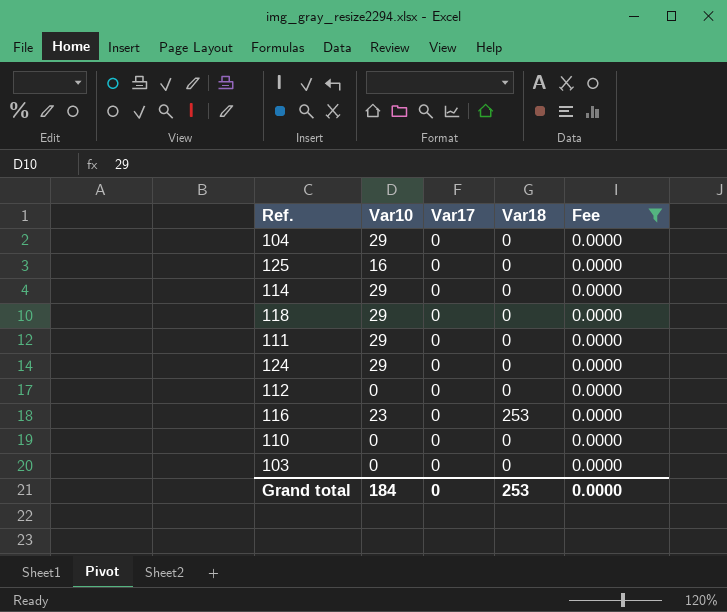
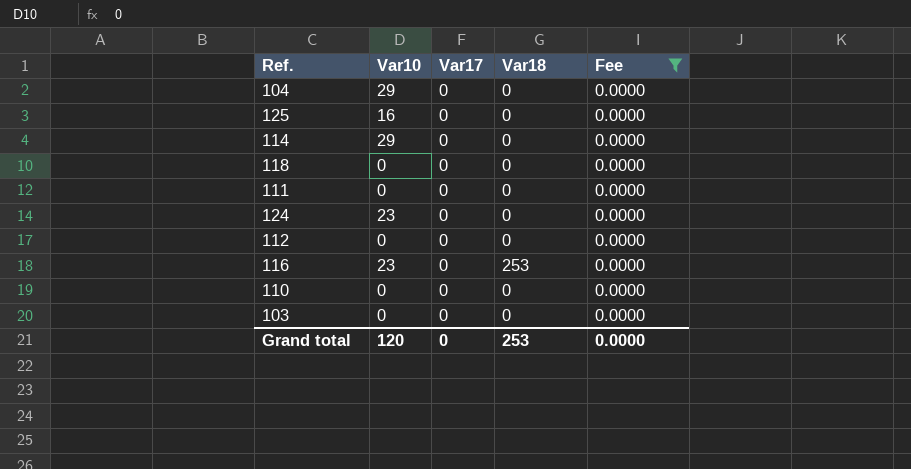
118 | Var10: 29 -> 0
111 | Var10: 29 -> 0
124 | Var10: 29 -> 23
Grand total | Var10: 184 -> 120

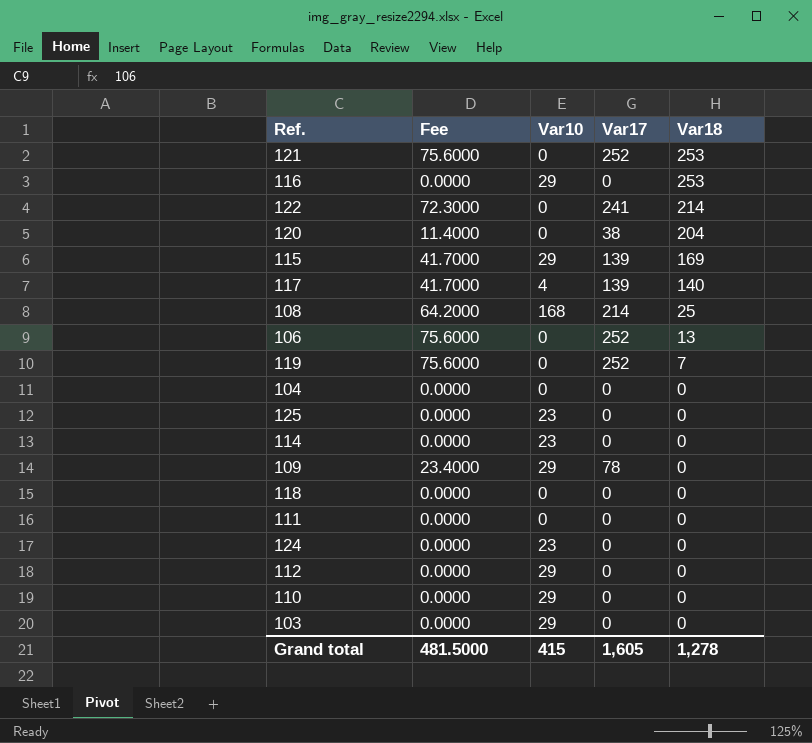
filter: Fee = 0.0000 -> none
row order: none -> Var18 descending
column Fee | position: 5 -> 2
116 | Var10: 23 -> 29
104 | Var10: 29 -> 0
125 | Var10: 16 -> 23
114 | Var10: 29 -> 23
112 | Var10: 0 -> 29
110 | Var10: 0 -> 29
103 | Var10: 0 -> 29
Grand total | Fee: 0.0000 -> 481.5000
Grand total | Var10: 120 -> 415
Grand total | Var17: 0 -> 1,605
Grand total | Var18: 253 -> 1,278

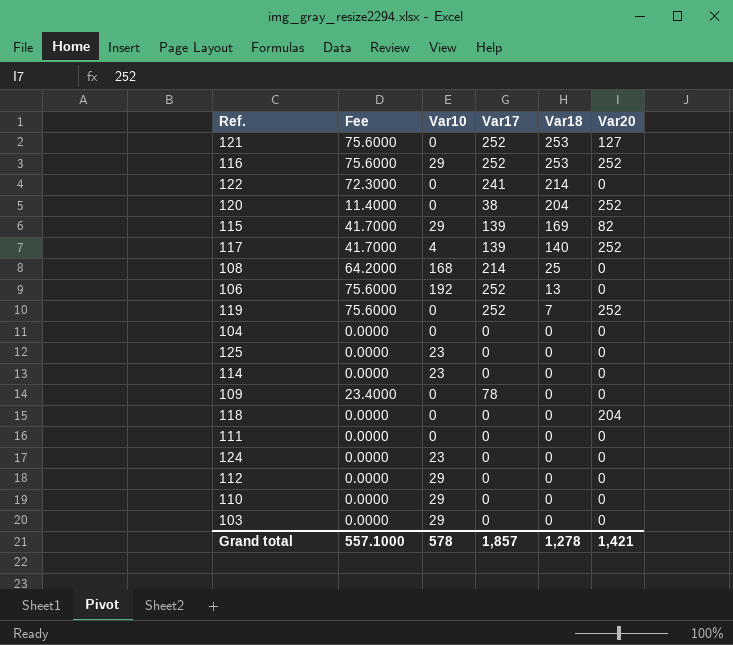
column Var20 | position: none -> 6
116 | Fee: 0.0000 -> 75.6000
116 | Var17: 0 -> 252
106 | Var10: 0 -> 192
109 | Var10: 29 -> 0
Grand total | Fee: 481.5000 -> 557.1000
Grand total | Var10: 415 -> 578
Grand total | Var17: 1,605 -> 1,857

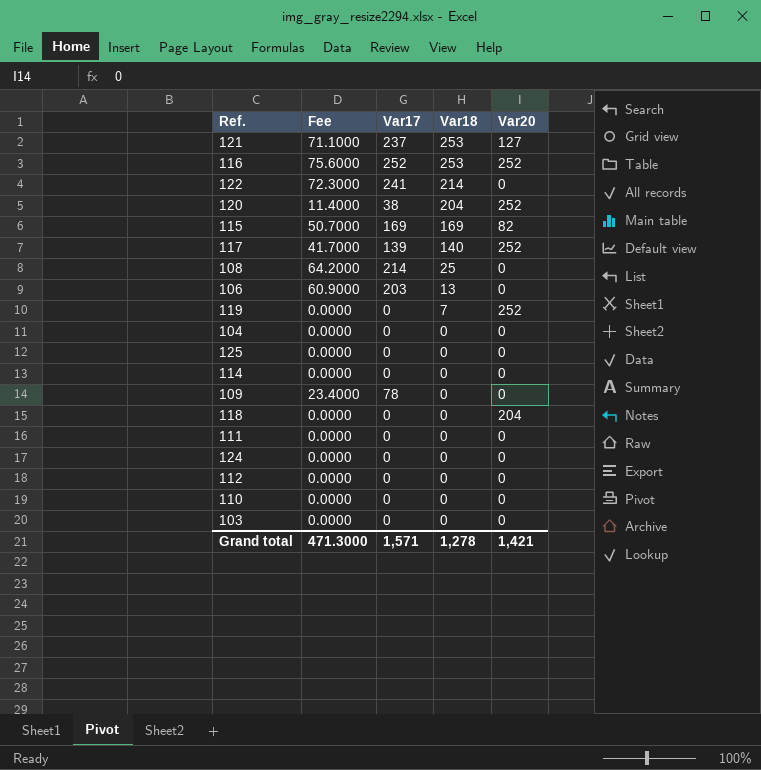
column Var10 | position: 3 -> none
121 | Fee: 75.6000 -> 71.1000
121 | Var17: 252 -> 237
115 | Fee: 41.7000 -> 50.7000
115 | Var17: 139 -> 169
106 | Fee: 75.6000 -> 60.9000
106 | Var17: 252 -> 203
119 | Fee: 75.6000 -> 0.0000
119 | Var17: 252 -> 0
Grand total | Fee: 557.1000 -> 471.3000
Grand total | Var17: 1,857 -> 1,571

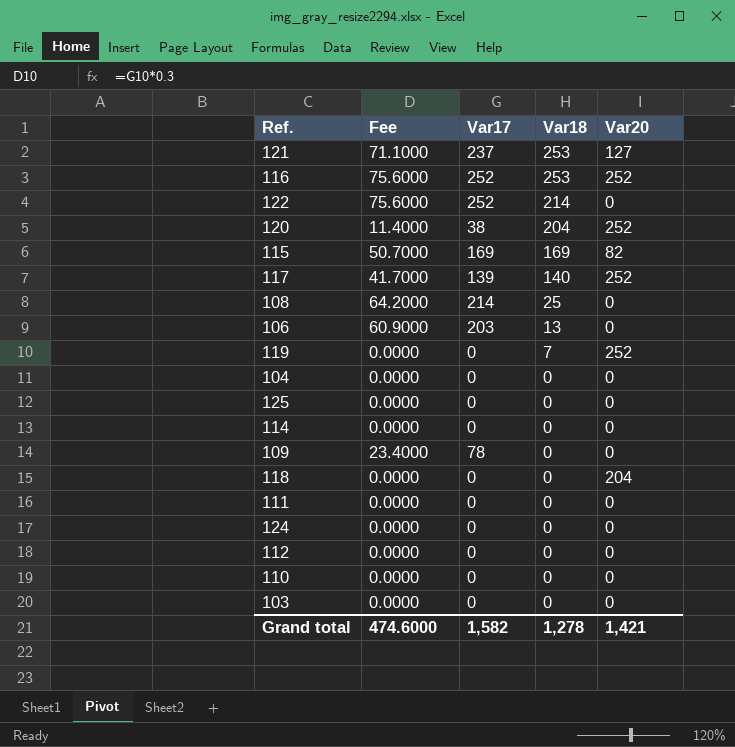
122 | Fee: 72.3000 -> 75.6000
122 | Var17: 241 -> 252
Grand total | Fee: 471.3000 -> 474.6000
Grand total | Var17: 1,571 -> 1,582

